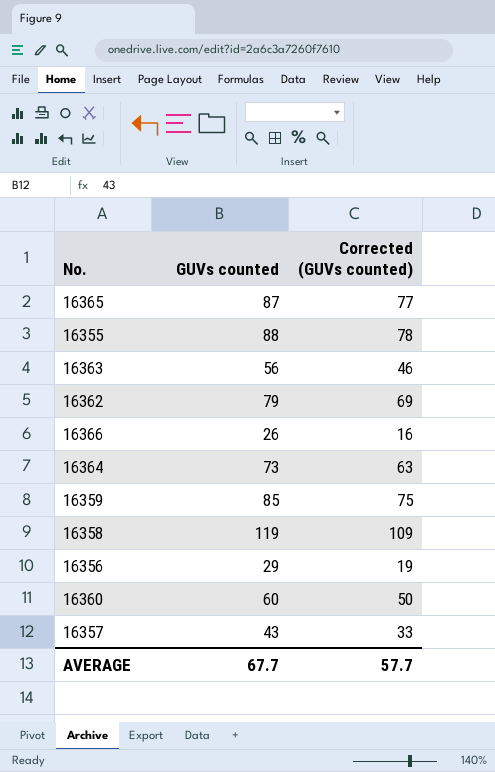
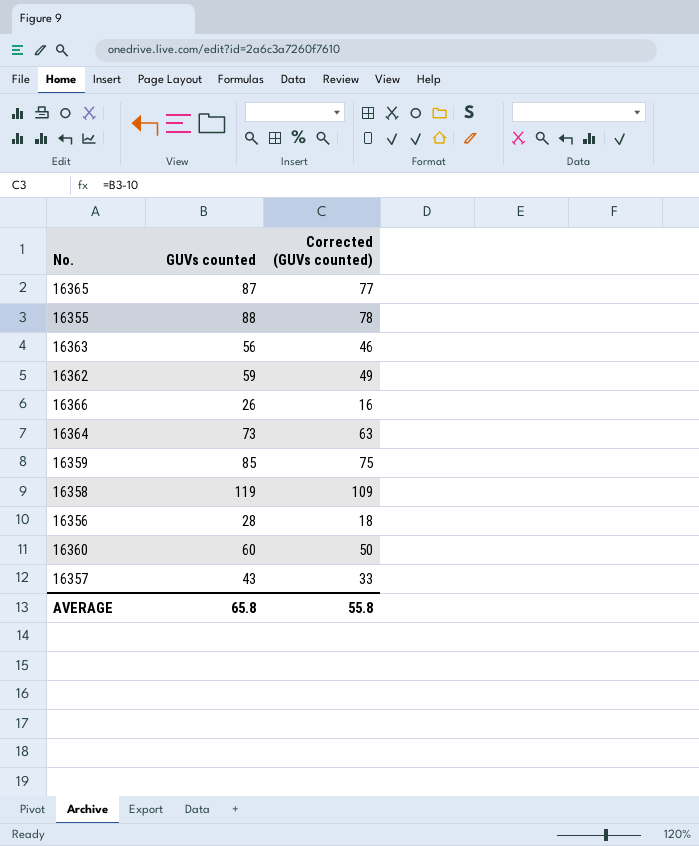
16362 | GUVs counted: 79 -> 59
16362 | Corrected (GUVs counted): 69 -> 49
16356 | GUVs counted: 29 -> 28
16356 | Corrected (GUVs counted): 19 -> 18
AVERAGE | GUVs counted: 67.7 -> 65.8
AVERAGE | Corrected (GUVs counted): 57.7 -> 55.8

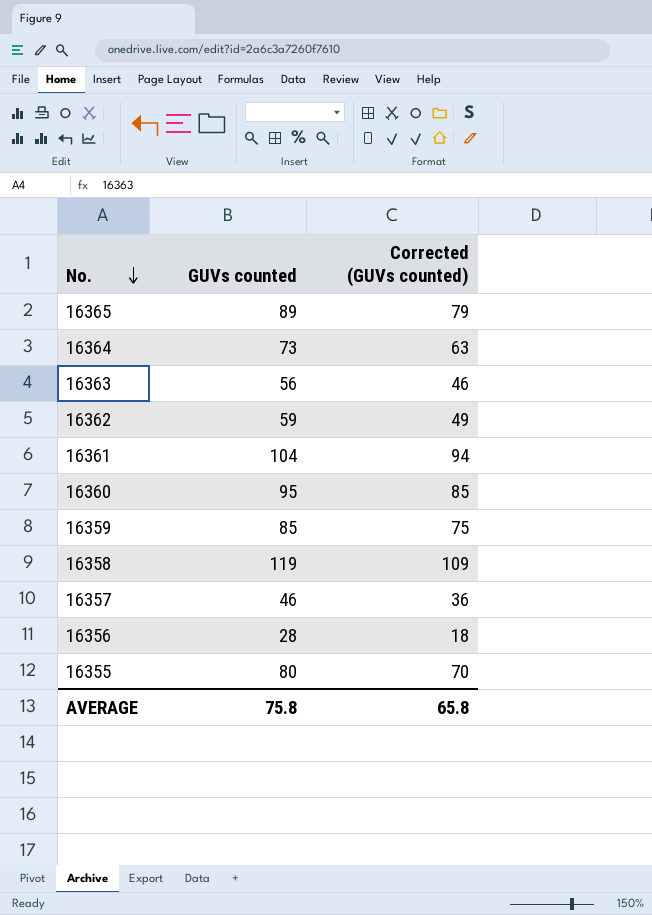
row order: none -> No. descending
row 16366: 26 | 16 -> none
16365 | GUVs counted: 87 -> 89
16365 | Corrected (GUVs counted): 77 -> 79
row 16361: none -> 104 | 94
16360 | GUVs counted: 60 -> 95
16360 | Corrected (GUVs counted): 50 -> 85
16357 | GUVs counted: 43 -> 46
16357 | Corrected (GUVs counted): 33 -> 36
16355 | GUVs counted: 88 -> 80
16355 | Corrected (GUVs counted): 78 -> 70
AVERAGE | GUVs counted: 65.8 -> 75.8
AVERAGE | Corrected (GUVs counted): 55.8 -> 65.8

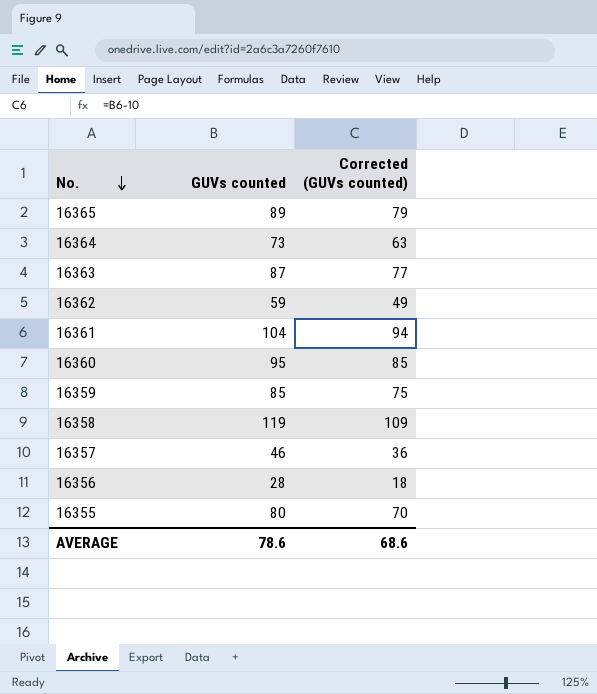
16363 | GUVs counted: 56 -> 87
16363 | Corrected (GUVs counted): 46 -> 77
AVERAGE | GUVs counted: 75.8 -> 78.6
AVERAGE | Corrected (GUVs counted): 65.8 -> 68.6

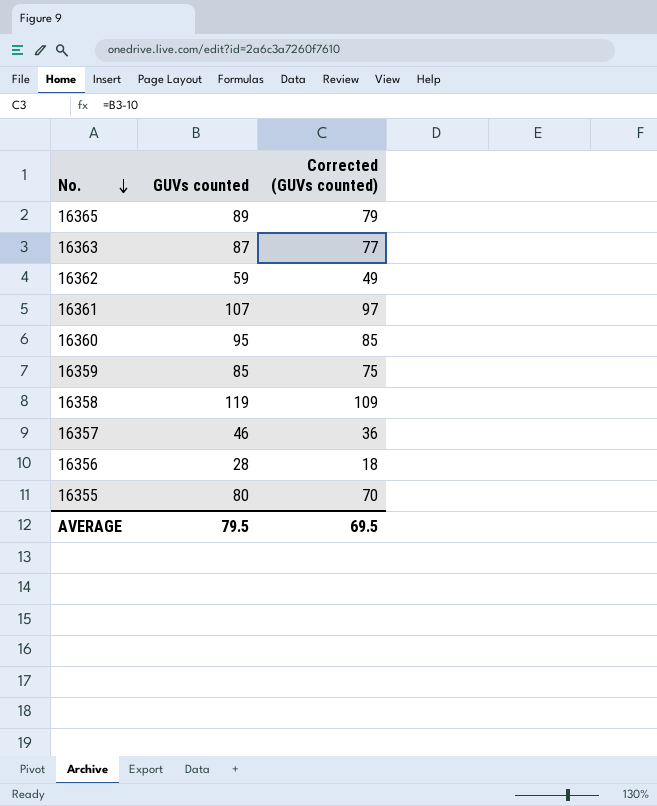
row 16364: 73 | 63 -> none
16361 | GUVs counted: 104 -> 107
16361 | Corrected (GUVs counted): 94 -> 97
AVERAGE | GUVs counted: 78.6 -> 79.5
AVERAGE | Corrected (GUVs counted): 68.6 -> 69.5

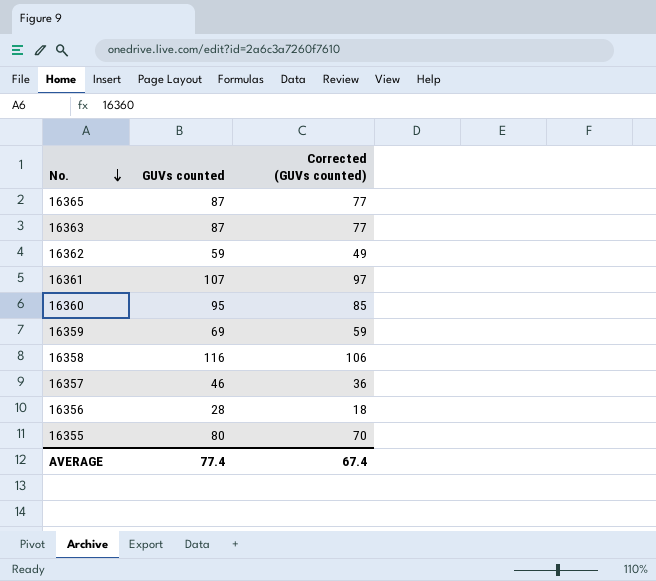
16365 | GUVs counted: 89 -> 87
16365 | Corrected (GUVs counted): 79 -> 77
16359 | GUVs counted: 85 -> 69
16359 | Corrected (GUVs counted): 75 -> 59
16358 | GUVs counted: 119 -> 116
16358 | Corrected (GUVs counted): 109 -> 106
AVERAGE | GUVs counted: 79.5 -> 77.4
AVERAGE | Corrected (GUVs counted): 69.5 -> 67.4

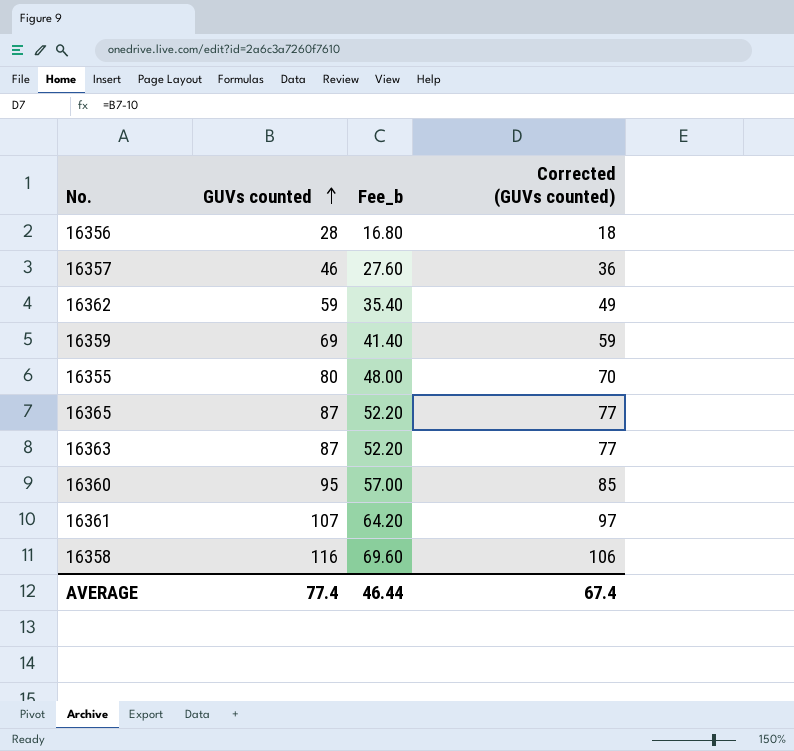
row order: No. descending -> GUVs counted ascending
column Fee_b | formula: none -> [GUVs counted] * 0.6

